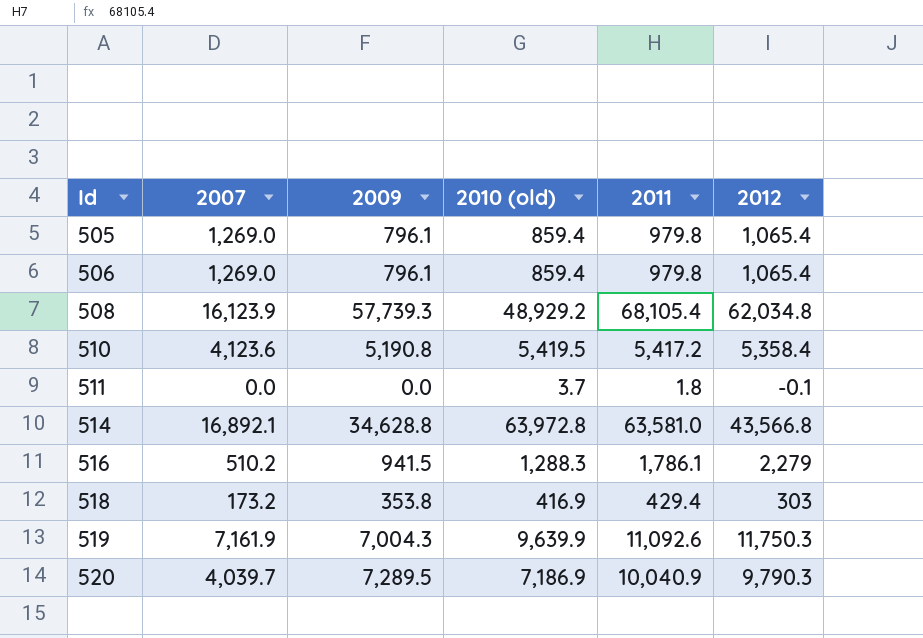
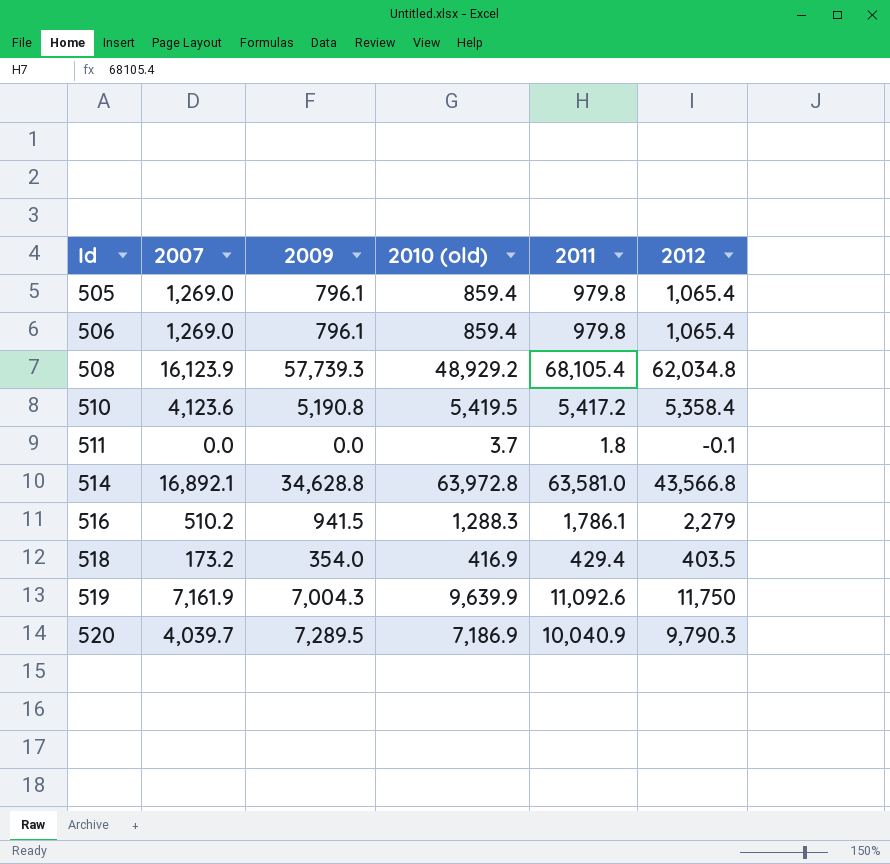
518 | 2009: 353.8 -> 354.0
518 | 2012: 303 -> 403.5
519 | 2012: 11,750.3 -> 11,750

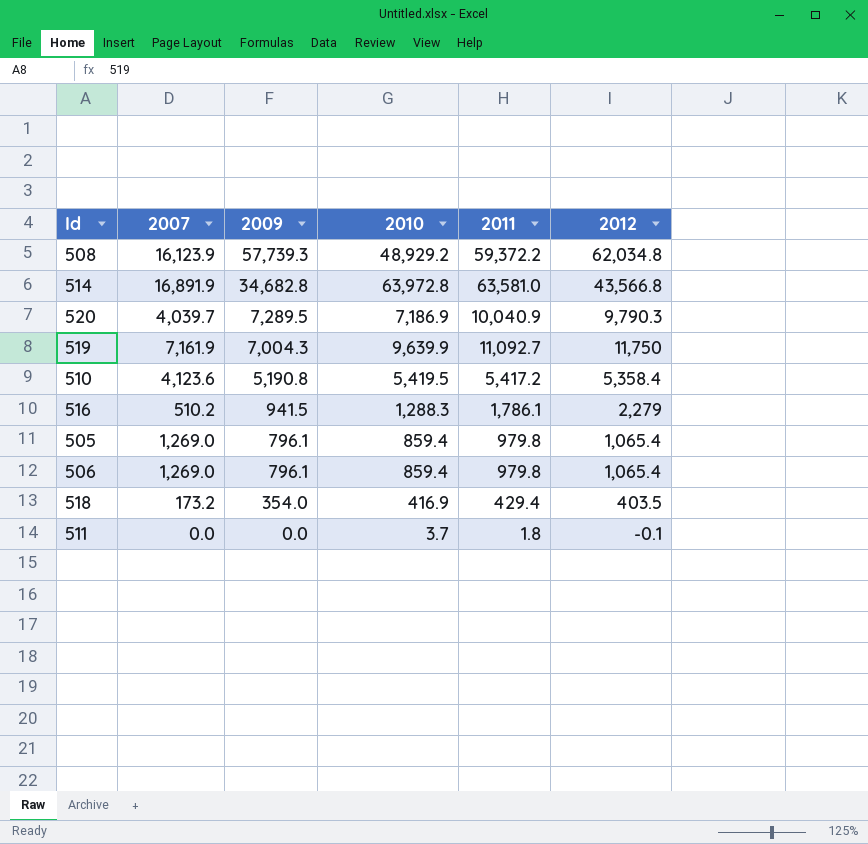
row order: Id ascending -> 2009 descending
column name: 2010 (old) -> 2010
508 | 2011: 68,105.4 -> 59,372.2
514 | 2007: 16,892.1 -> 16,891.9
514 | 2009: 34,628.8 -> 34,682.8
519 | 2011: 11,092.6 -> 11,092.7

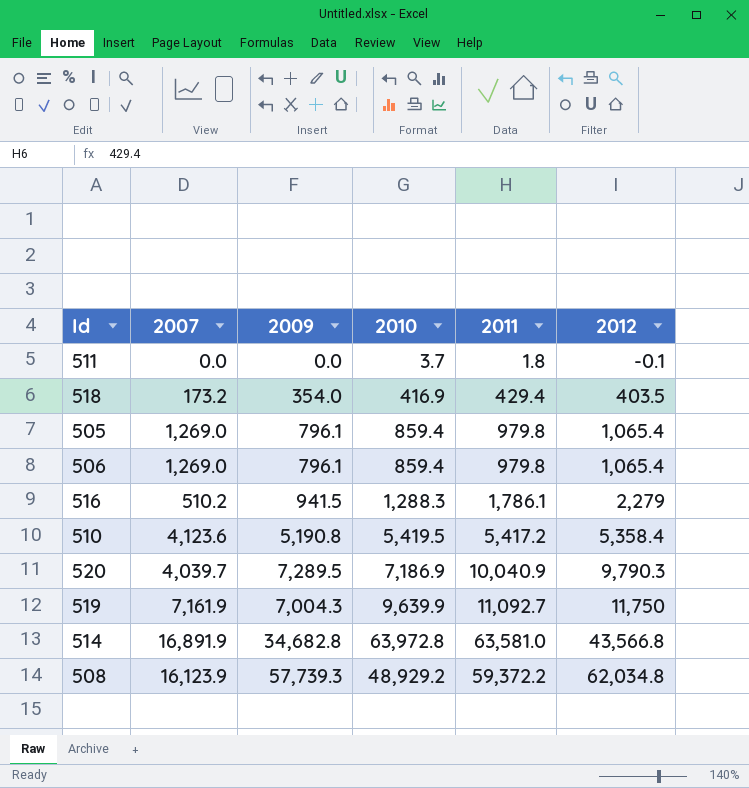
row order: 2009 descending -> 2012 ascending

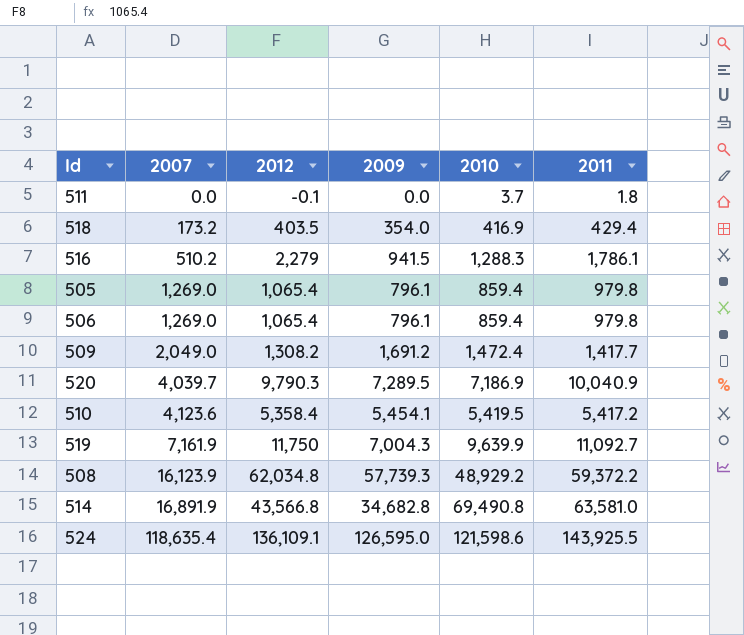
row order: 2012 ascending -> 2007 ascending
column 2012 | position: 6 -> 3
row 509: none -> 2,049.0 | 1,308.2 | 1,691.2 | 1,472.4 | 1,417.7
510 | 2009: 5,190.8 -> 5,454.1
514 | 2010: 63,972.8 -> 69,490.8
row 524: none -> 118,635.4 | 136,109.1 | 126,595.0 | 121,598.6 | 143,925.5

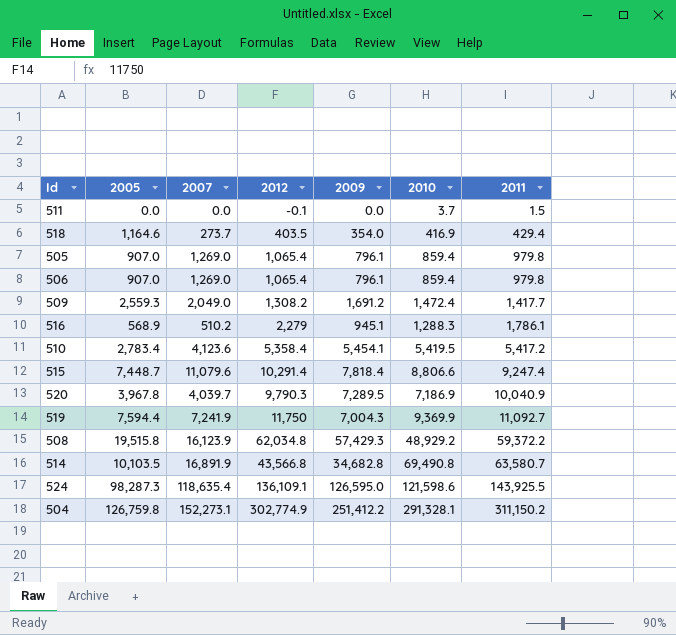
row order: 2007 ascending -> 2011 ascending
column 2005 | position: none -> 2
511 | 2011: 1.8 -> 1.5
518 | 2007: 173.2 -> 273.7
516 | 2009: 941.5 -> 945.1
row 515: none -> 7,448.7 | 11,079.6 | 10,291.4 | 7,818.4 | 8,806.6 | 9,247.4
519 | 2007: 7,161.9 -> 7,241.9
519 | 2010: 9,639.9 -> 9,369.9
508 | 2009: 57,739.3 -> 57,429.3
514 | 2011: 63,581.0 -> 63,580.7
row 504: none -> 126,759.8 | 152,273.1 | 302,774.9 | 251,412.2 | 291,328.1 | 311,150.2

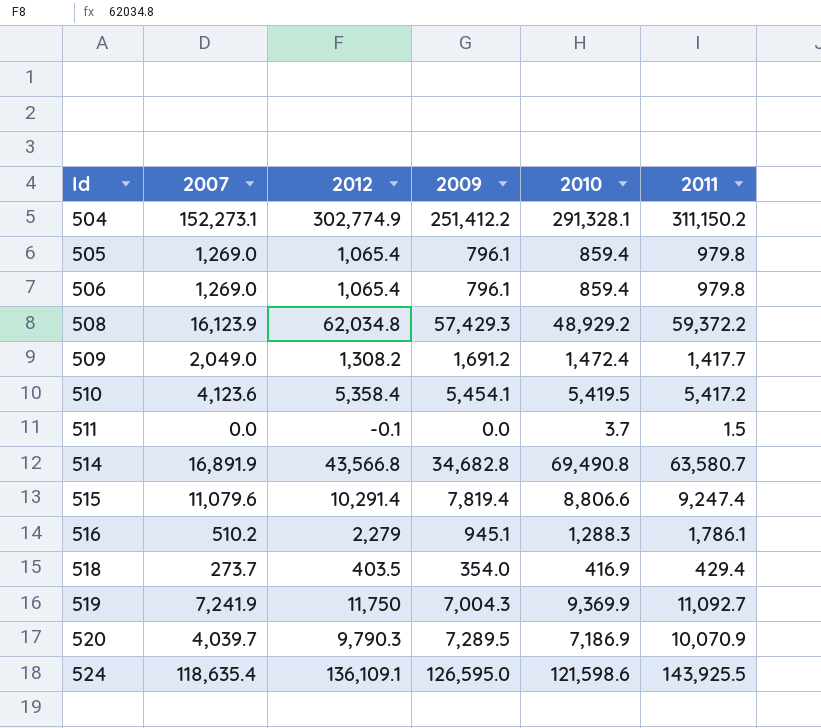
row order: 2011 ascending -> Id ascending
column 2005 | position: 2 -> none
515 | 2009: 7,818.4 -> 7,819.4
520 | 2011: 10,040.9 -> 10,070.9

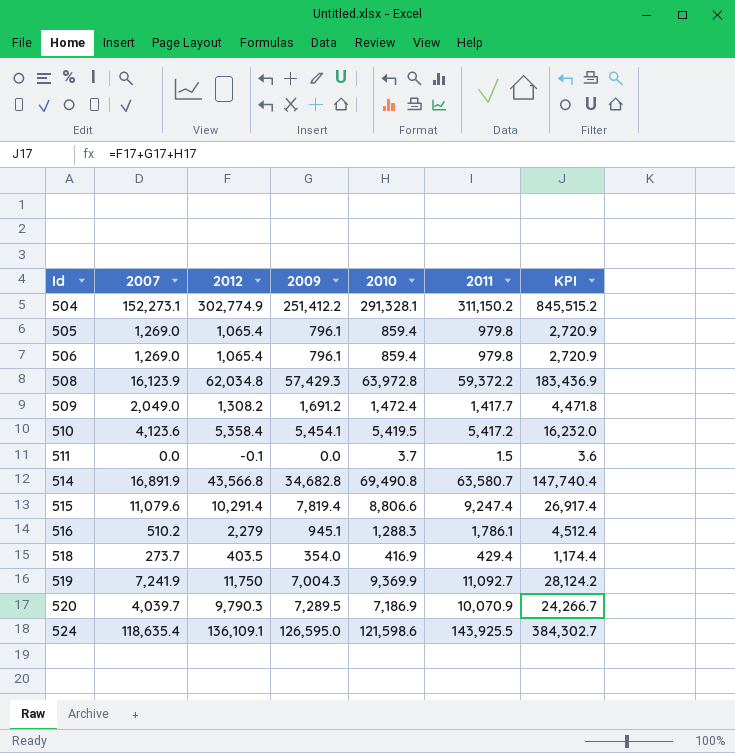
column KPI | formula: none -> [2012] + [2009] + [2010]
508 | 2010: 48,929.2 -> 63,972.8

